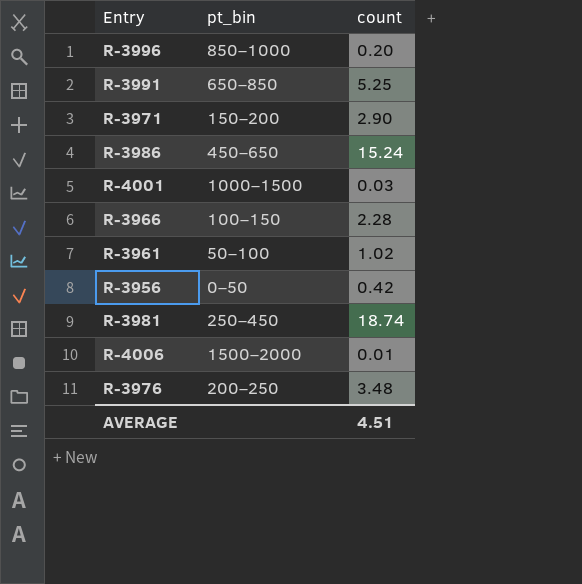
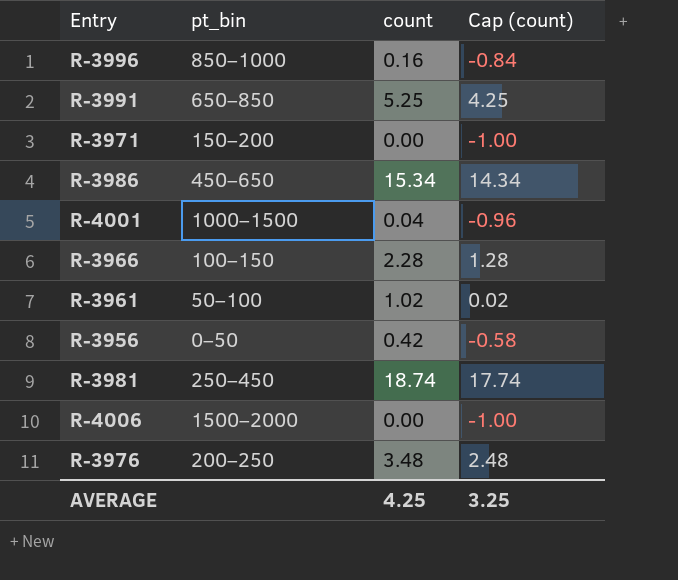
column Cap (count) | formula: none -> [count] - 1
R-3996 | count: 0.20 -> 0.16
R-3971 | count: 2.90 -> 0.00
R-3986 | count: 15.24 -> 15.34
R-4001 | count: 0.03 -> 0.04
R-4006 | count: 0.01 -> 0.00
AVERAGE | count: 4.51 -> 4.25

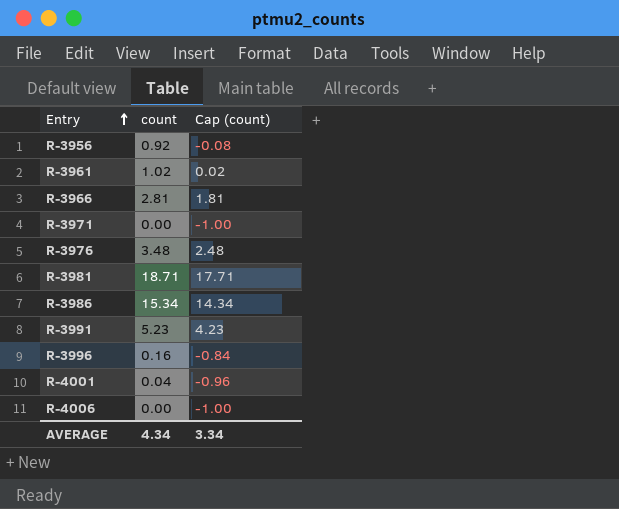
row order: none -> Entry ascending
column pt_bin | position: 2 -> none
R-3956 | count: 0.42 -> 0.92
R-3956 | Cap (count): -0.58 -> -0.08
R-3966 | count: 2.28 -> 2.81
R-3966 | Cap (count): 1.28 -> 1.81
R-3981 | count: 18.74 -> 18.71
R-3981 | Cap (count): 17.74 -> 17.71
R-3991 | count: 5.25 -> 5.23
R-3991 | Cap (count): 4.25 -> 4.23
AVERAGE | count: 4.25 -> 4.34
AVERAGE | Cap (count): 3.25 -> 3.34

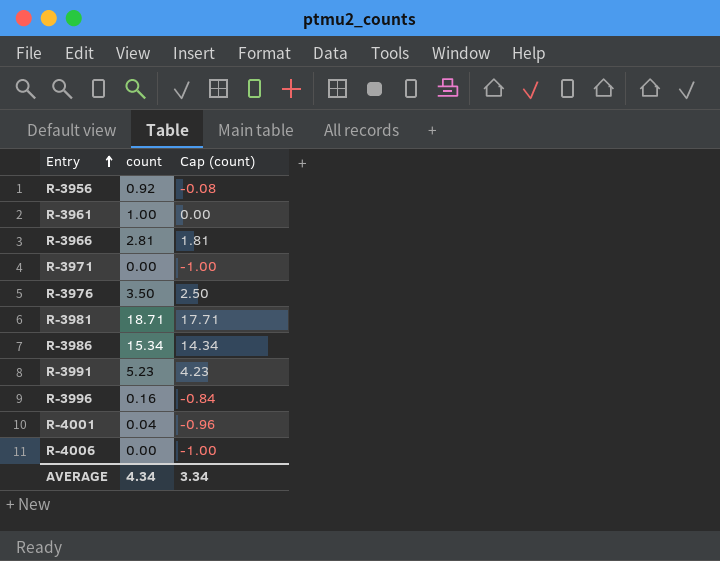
R-3961 | count: 1.02 -> 1.00
R-3961 | Cap (count): 0.02 -> 0.00
R-3976 | count: 3.48 -> 3.50
R-3976 | Cap (count): 2.48 -> 2.50

